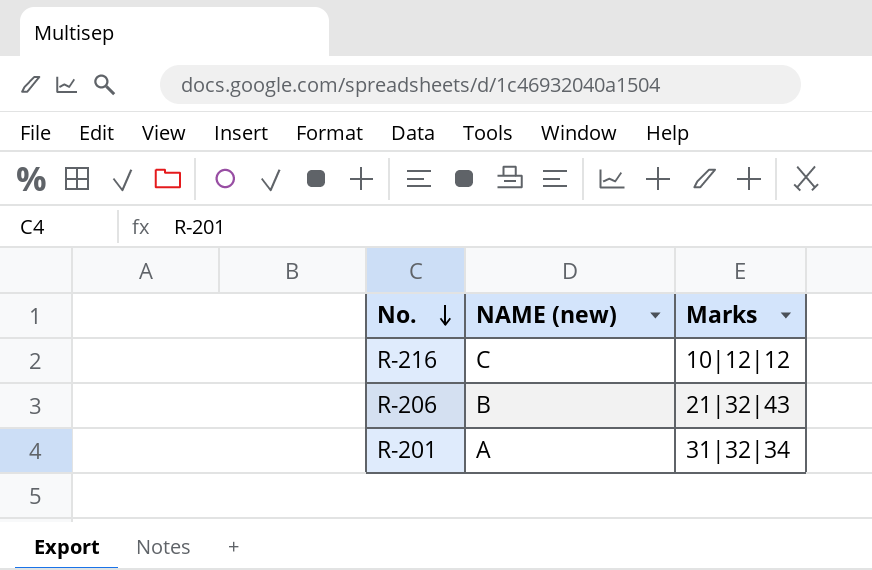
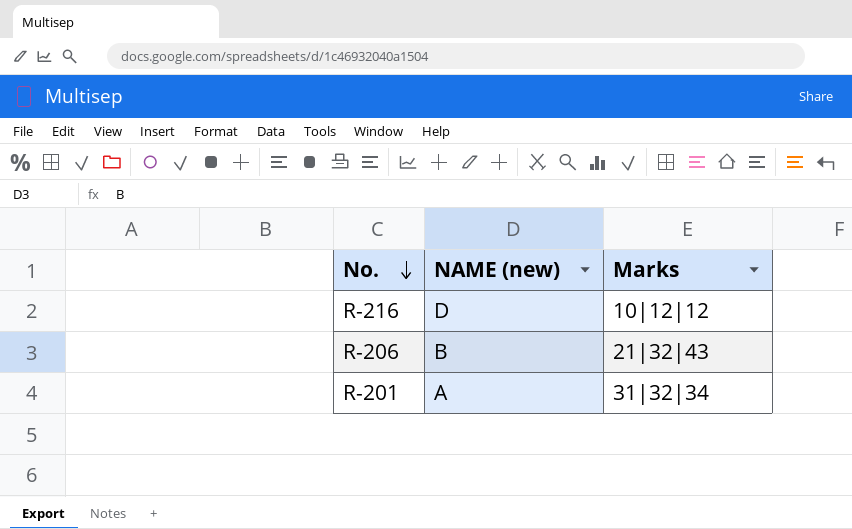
R-216 | NAME (new): C -> D

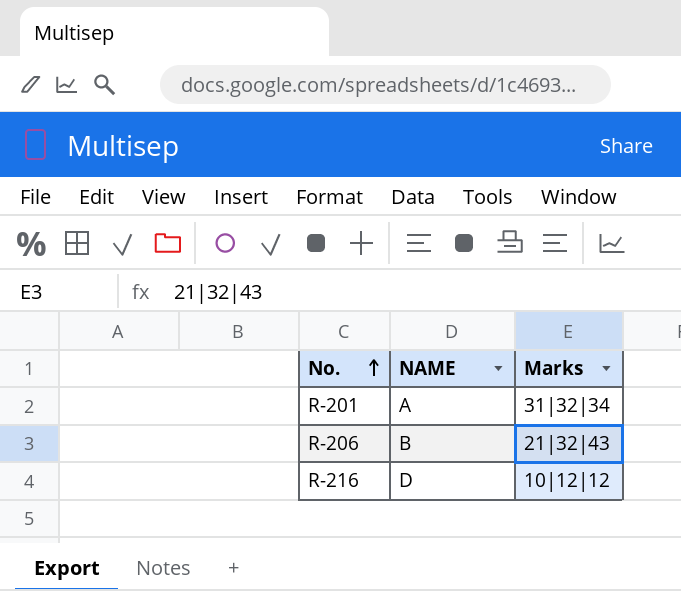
row order: No. descending -> No. ascending
column name: NAME (new) -> NAME

